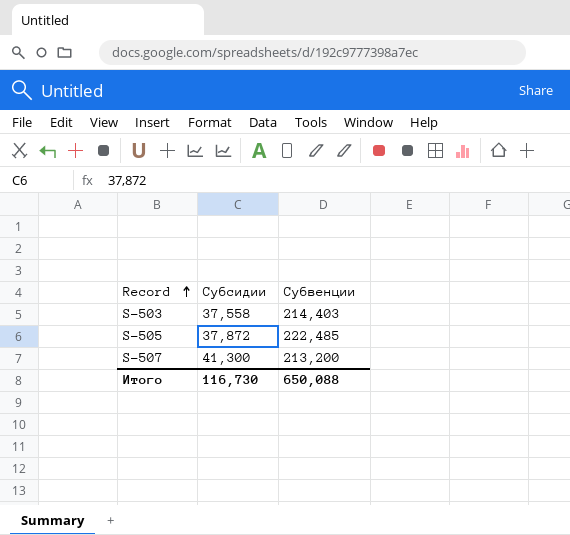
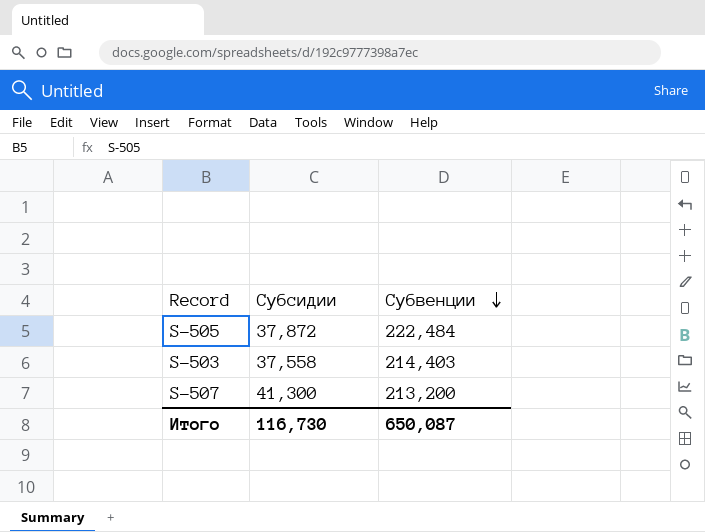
row order: Record ascending -> Субвенции descending
S-505 | Субвенции: 222,485 -> 222,484
Итого | Субвенции: 650,088 -> 650,087

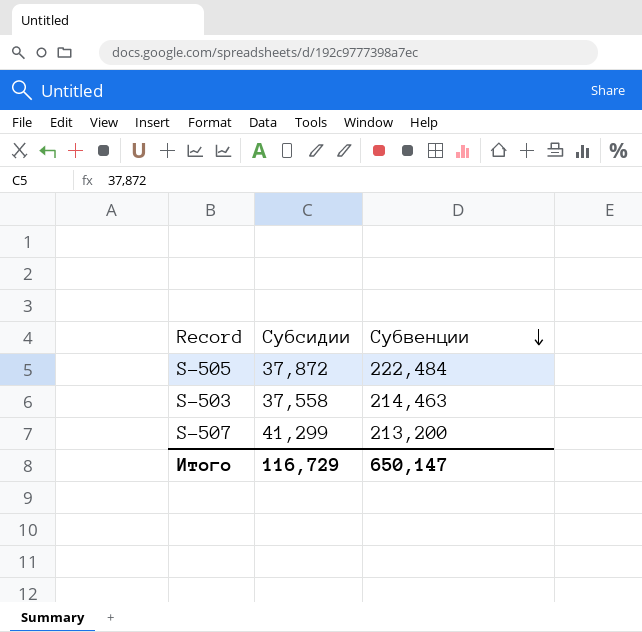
S-503 | Субвенции: 214,403 -> 214,463
S-507 | Субсидии: 41,300 -> 41,299
Итого | Субсидии: 116,730 -> 116,729
Итого | Субвенции: 650,087 -> 650,147

